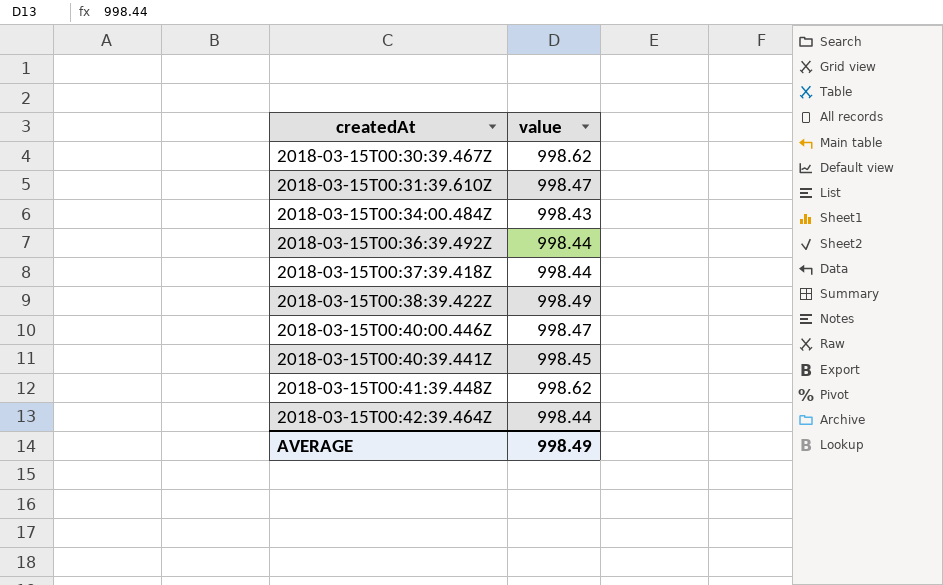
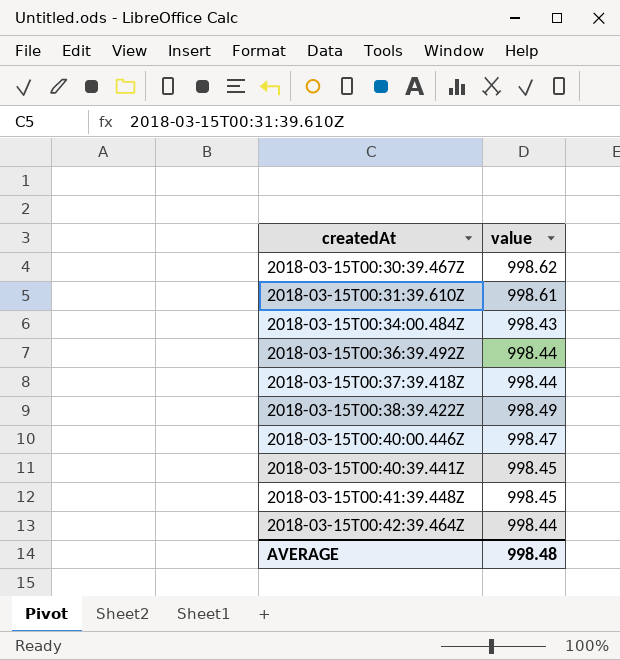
2018-03-15T00:31:39.610Z | value: 998.47 -> 998.61
2018-03-15T00:41:39.448Z | value: 998.62 -> 998.45
AVERAGE | value: 998.49 -> 998.48

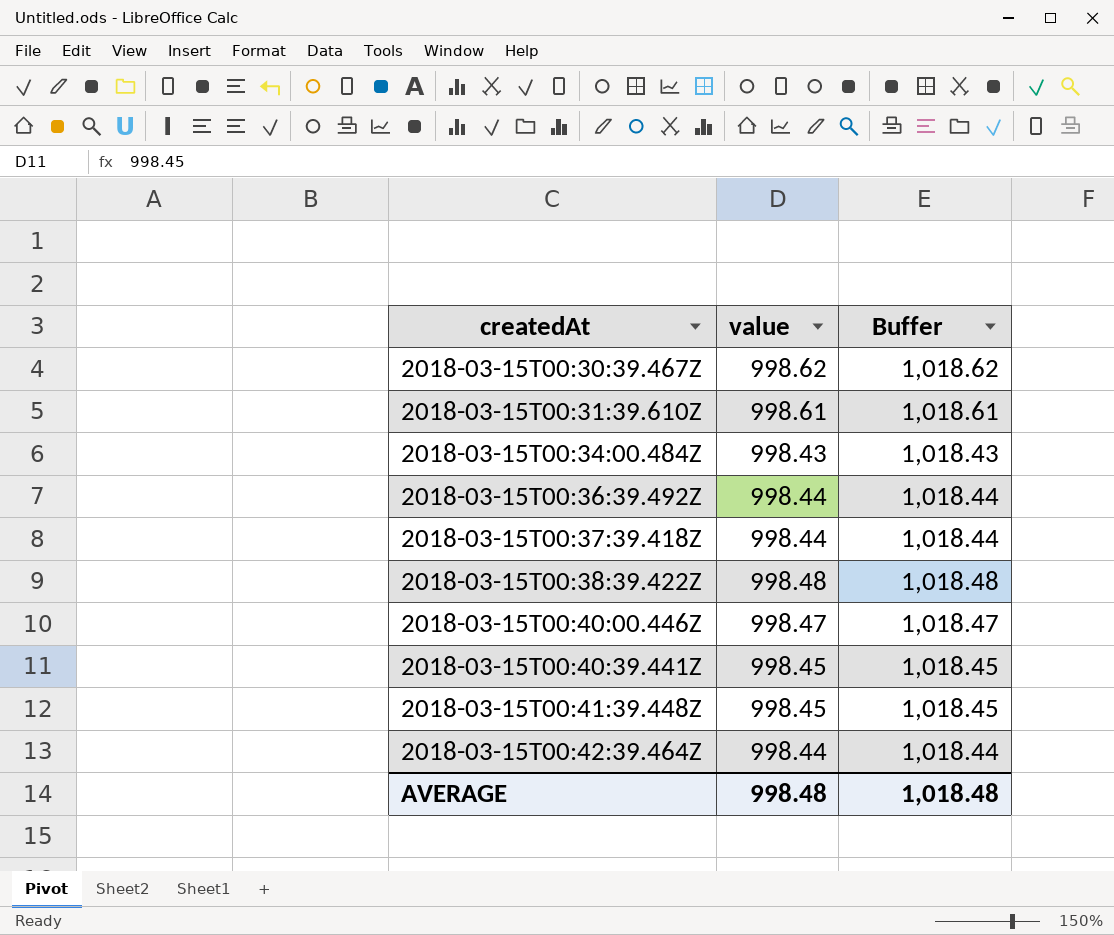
column Buffer | formula: none -> [value] + 20
2018-03-15T00:38:39.422Z | value: 998.49 -> 998.48

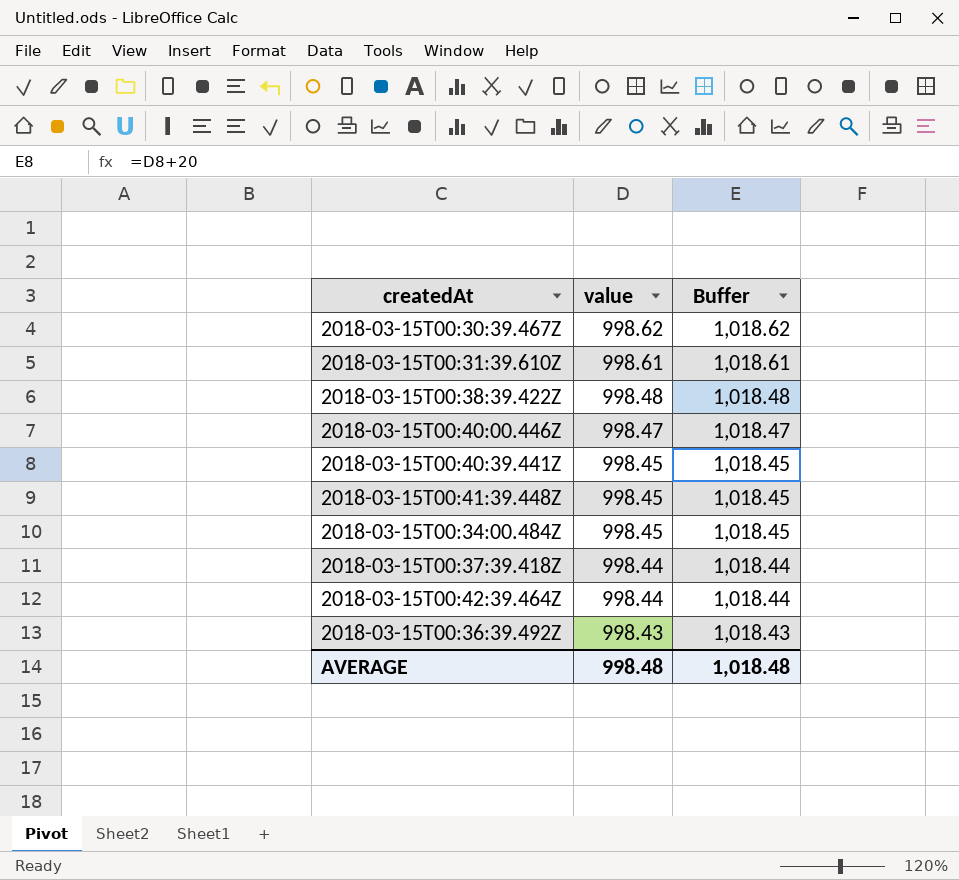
row order: createdAt ascending -> value descending
2018-03-15T00:34:00.484Z | value: 998.43 -> 998.45
2018-03-15T00:34:00.484Z | Buffer: 1,018.43 -> 1,018.45
2018-03-15T00:36:39.492Z | value: 998.44 -> 998.43
2018-03-15T00:36:39.492Z | Buffer: 1,018.44 -> 1,018.43

